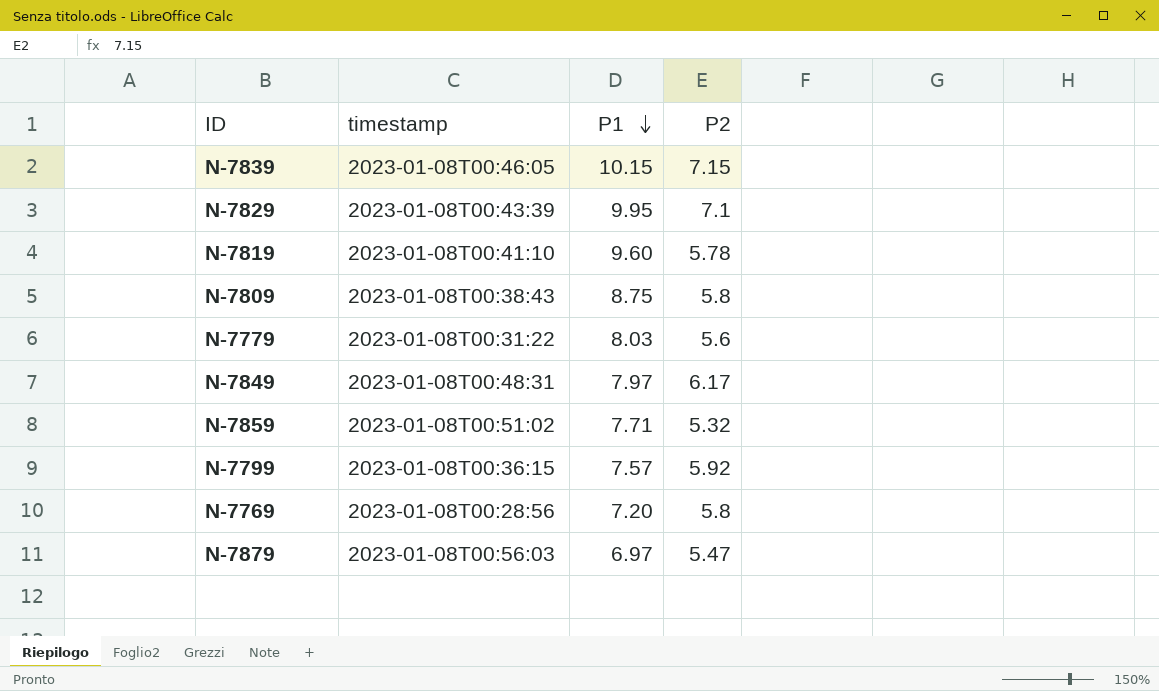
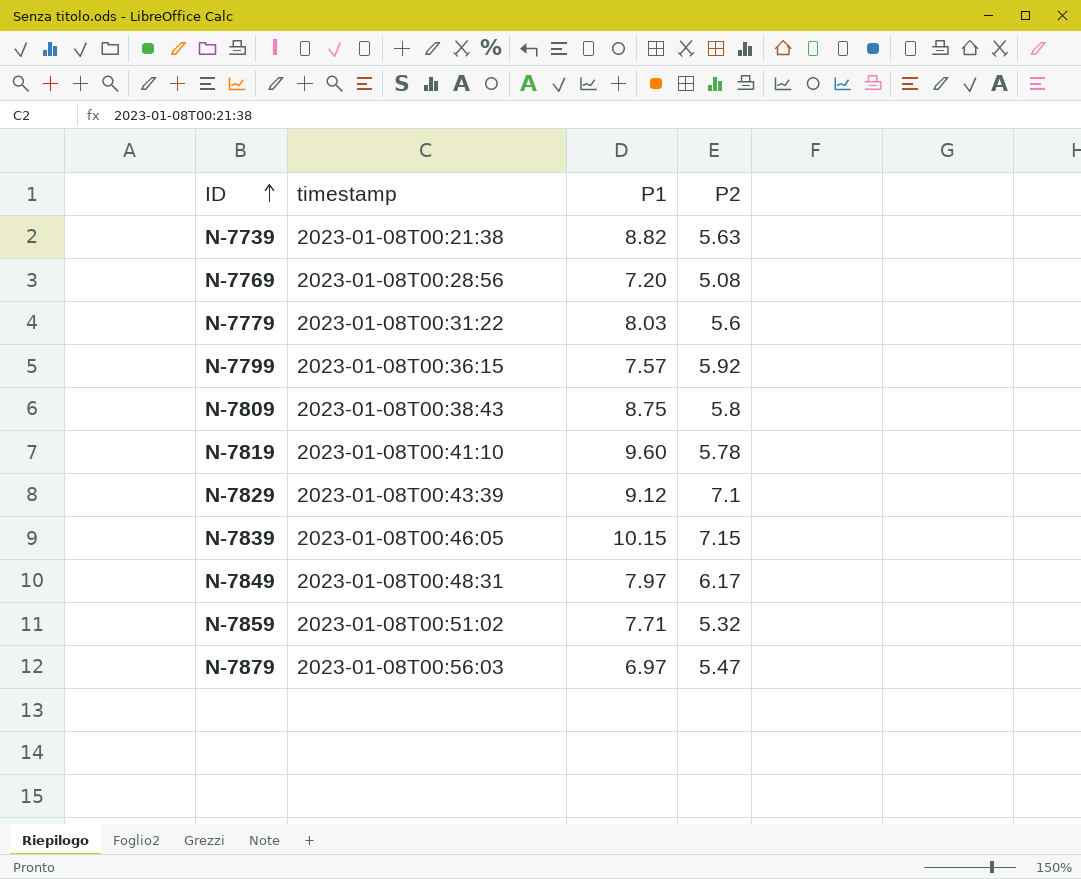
row order: P1 descending -> ID ascending
row N-7739: none -> 2023-01-08T00:21:38 | 8.82 | 5.63
N-7769 | P2: 5.8 -> 5.08
N-7829 | P1: 9.95 -> 9.12

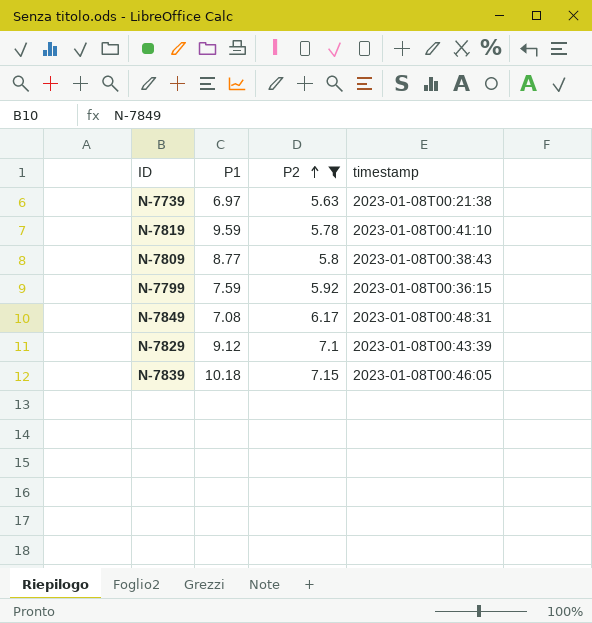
filter: none -> P2 >= 5.63
row order: ID ascending -> P2 ascending
column timestamp | position: 2 -> 4
N-7739 | P1: 8.82 -> 6.97
N-7819 | P1: 9.60 -> 9.59
N-7809 | P1: 8.75 -> 8.77
N-7799 | P1: 7.57 -> 7.59
N-7849 | P1: 7.97 -> 7.08
N-7839 | P1: 10.15 -> 10.18

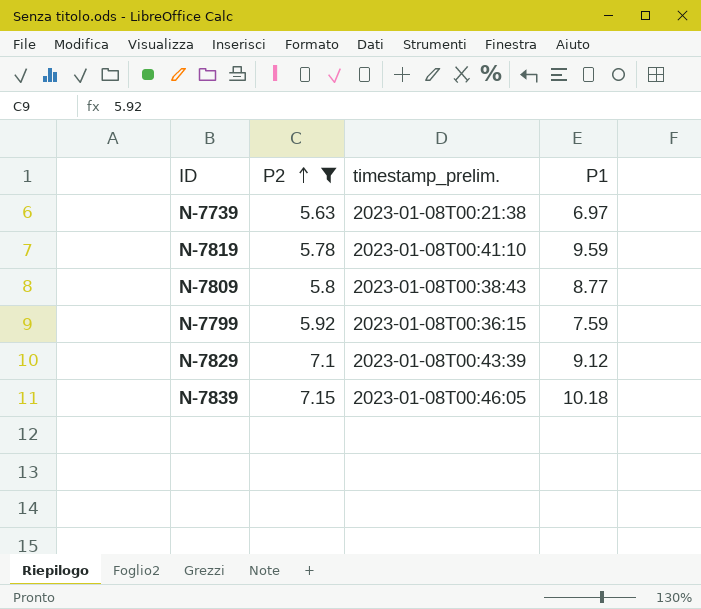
column name: timestamp -> timestamp_prelim.
column P1 | position: 2 -> 4
row N-7849: 7.08 | 6.17 | 2023-01-08T00:48:31 -> none

